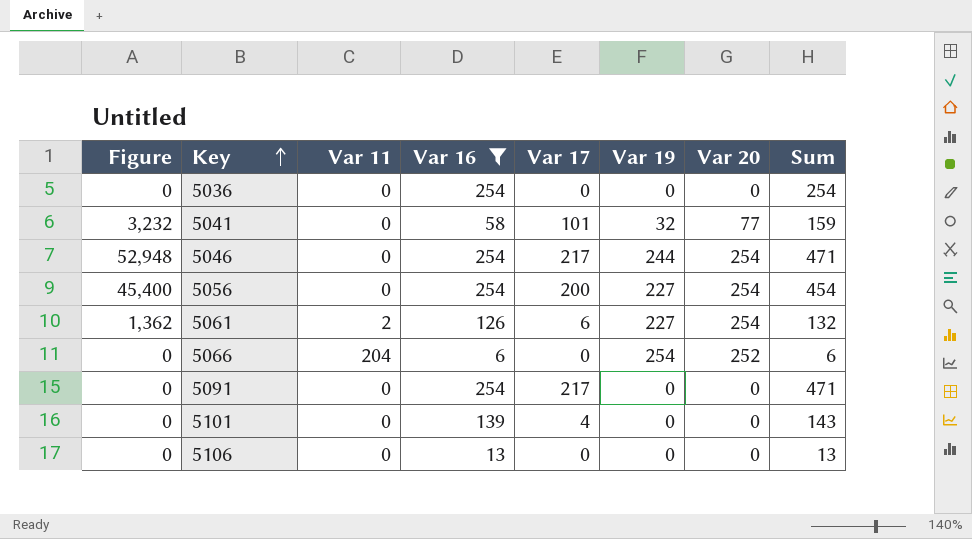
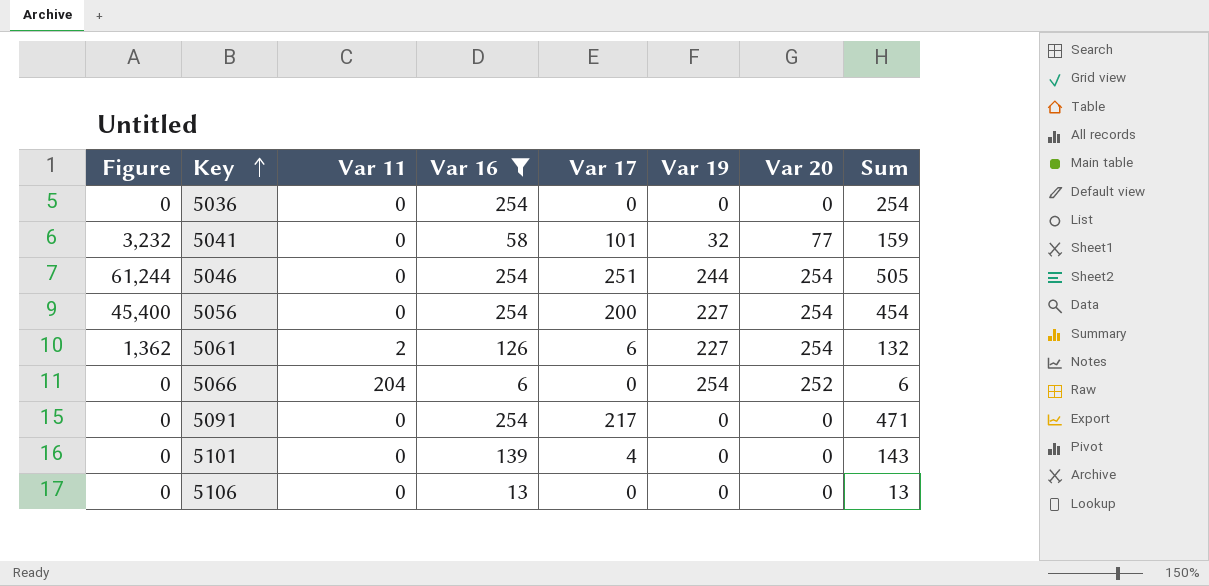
5046 | Figure: 52,948 -> 61,244
5046 | Var 17: 217 -> 251
5046 | Sum: 471 -> 505

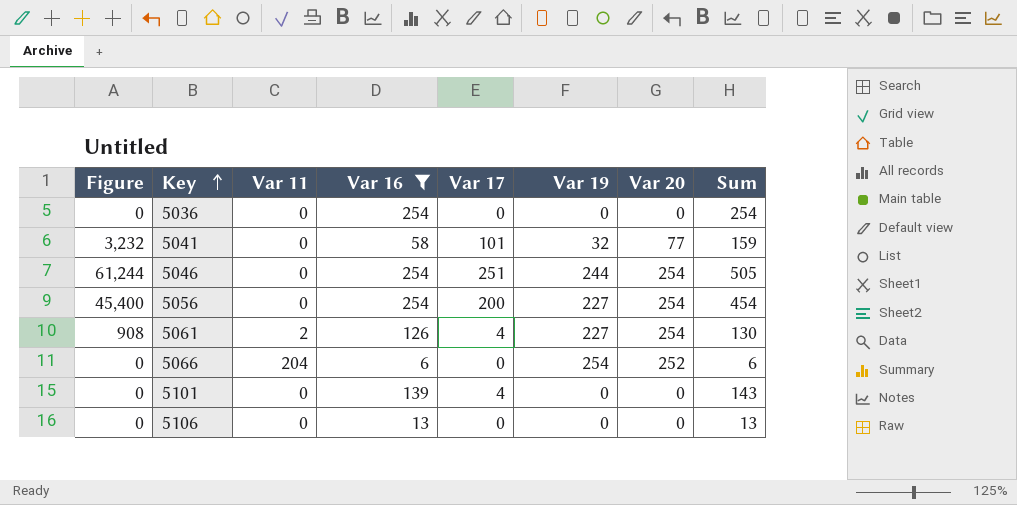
row 5091: 0 | 0 | 254 | 217 | 0 | 0 | 471 -> none
5061 | Figure: 1,362 -> 908
5061 | Var 17: 6 -> 4
5061 | Sum: 132 -> 130

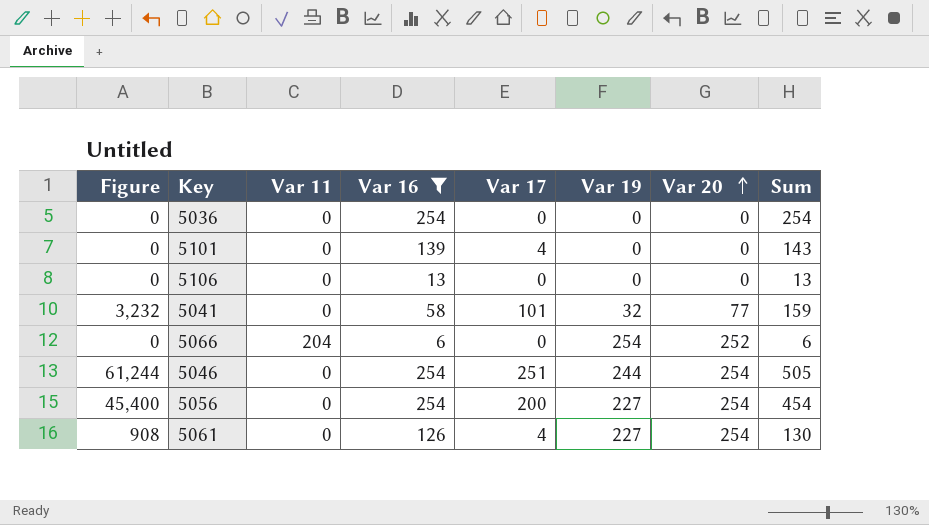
row order: Key ascending -> Var 20 ascending
5061 | Var 11: 2 -> 0

